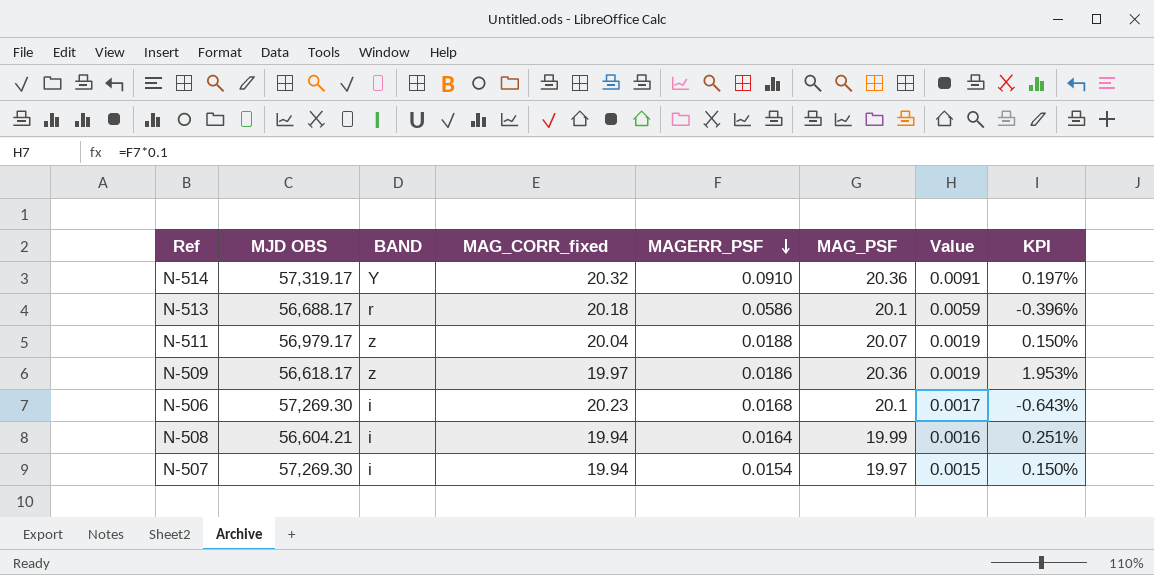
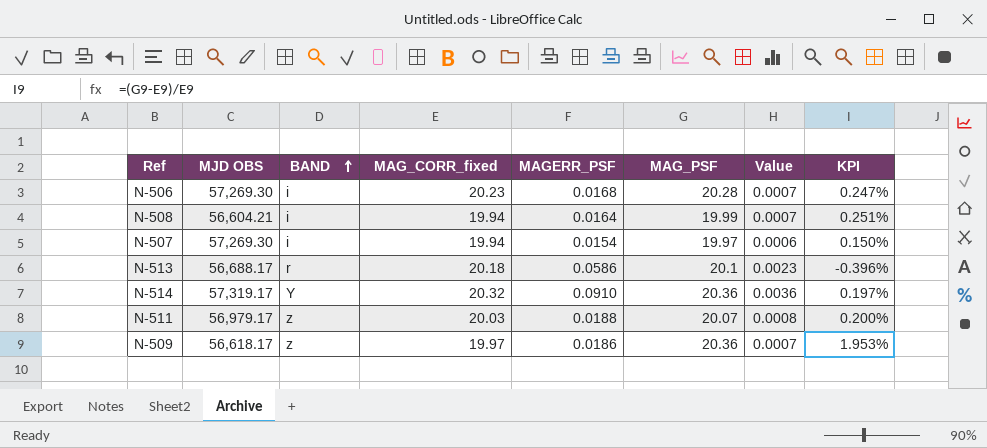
row order: MAGERR_PSF descending -> BAND ascending
column Value | formula: [MAGERR_PSF] * 0.1 -> [MAGERR_PSF] * 0.04
N-506 | MAG_PSF: 20.1 -> 20.28
N-506 | KPI: -0.643% -> 0.247%
N-511 | MAG_CORR_fixed: 20.04 -> 20.03
N-511 | KPI: 0.150% -> 0.200%

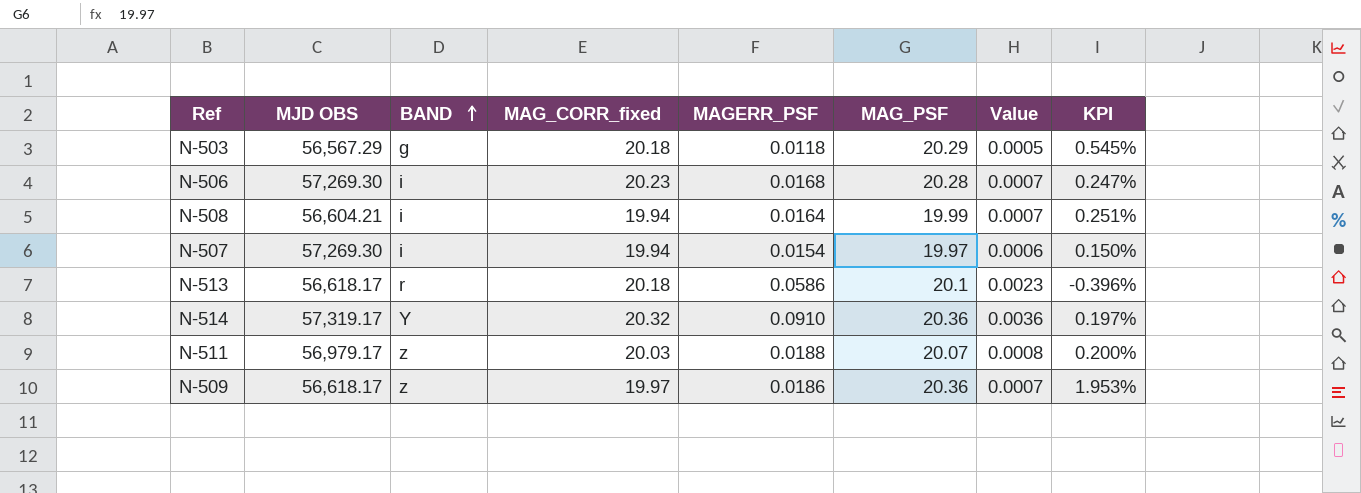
row N-503: none -> 56,567.29 | g | 20.18 | 0.0118 | 20.29 | 0.0005 | 0.545%
N-513 | MJD OBS: 56,688.17 -> 56,618.17

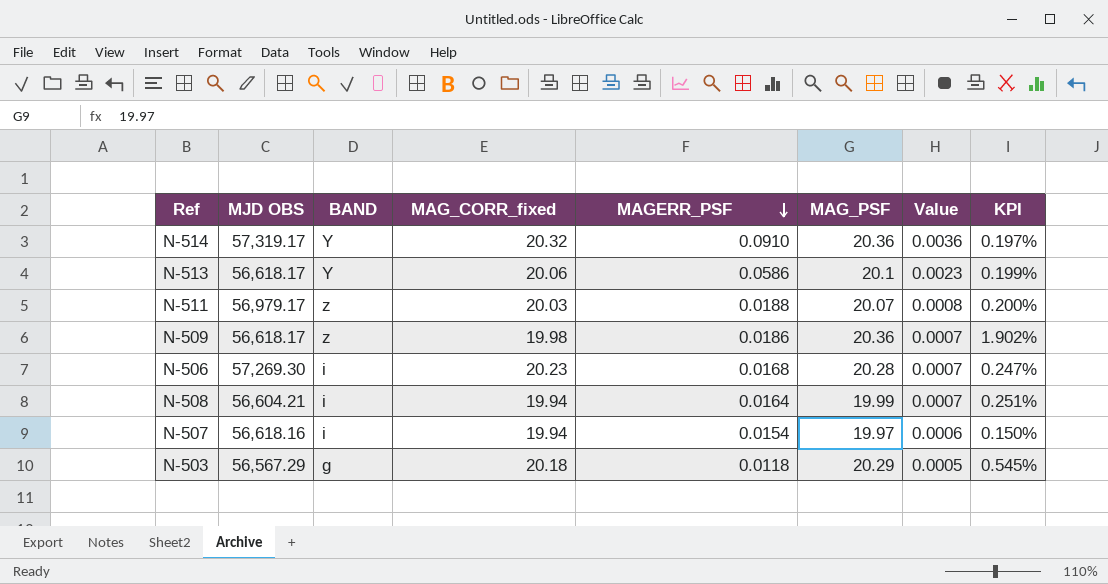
row order: BAND ascending -> MAGERR_PSF descending
N-513 | BAND: r -> Y
N-513 | MAG_CORR_fixed: 20.18 -> 20.06
N-513 | KPI: -0.396% -> 0.199%
N-509 | MAG_CORR_fixed: 19.97 -> 19.98
N-509 | KPI: 1.953% -> 1.902%
N-507 | MJD OBS: 57,269.30 -> 56,618.16

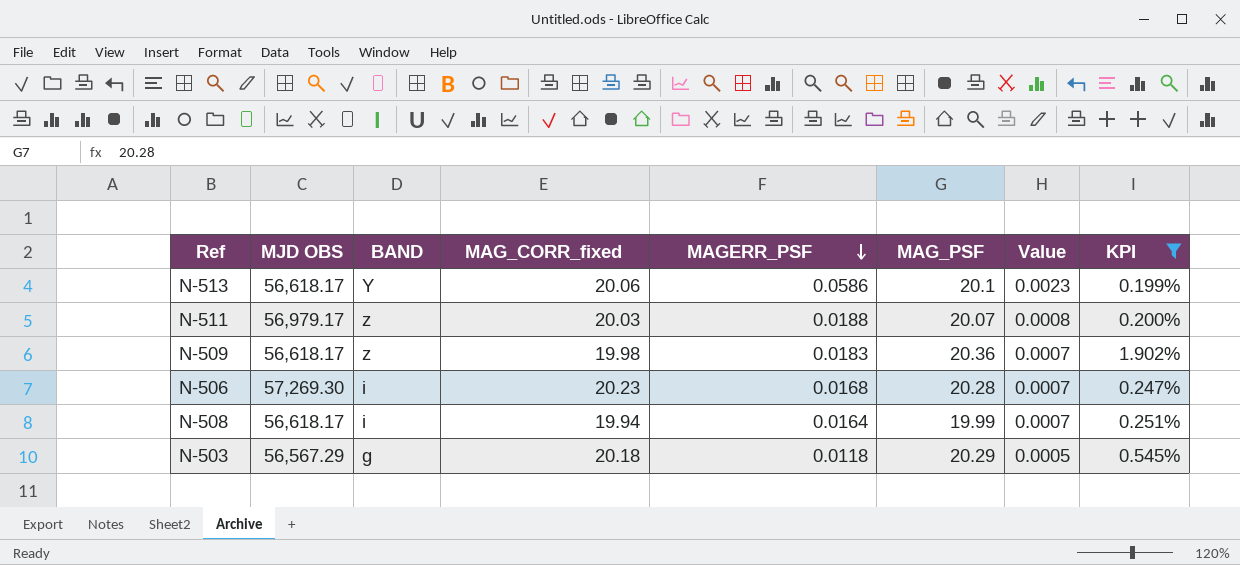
filter: none -> KPI >= 0.199%
N-509 | MAGERR_PSF: 0.0186 -> 0.0183
N-508 | MJD OBS: 56,604.21 -> 56,618.17

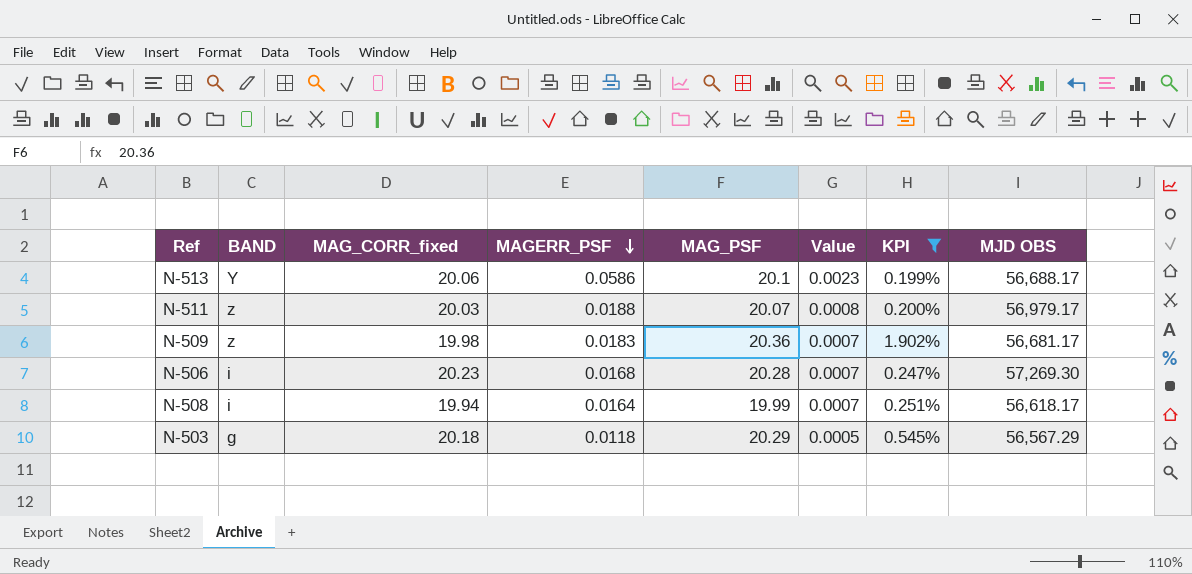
column MJD OBS | position: 2 -> 8
N-513 | MJD OBS: 56,618.17 -> 56,688.17
N-509 | MJD OBS: 56,618.17 -> 56,681.17

